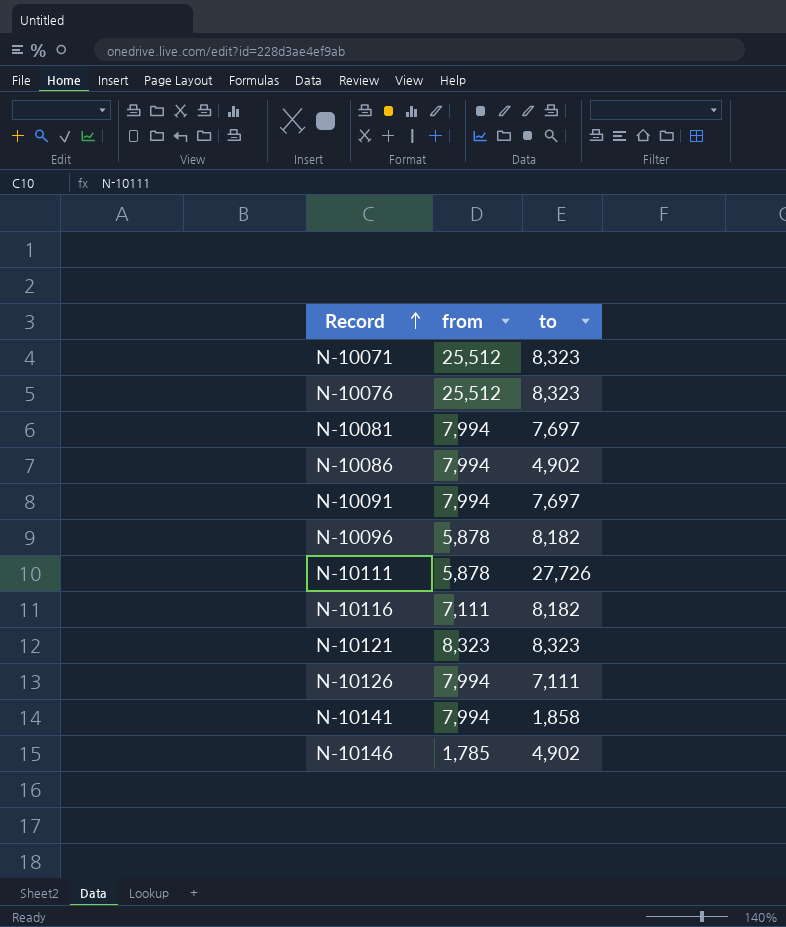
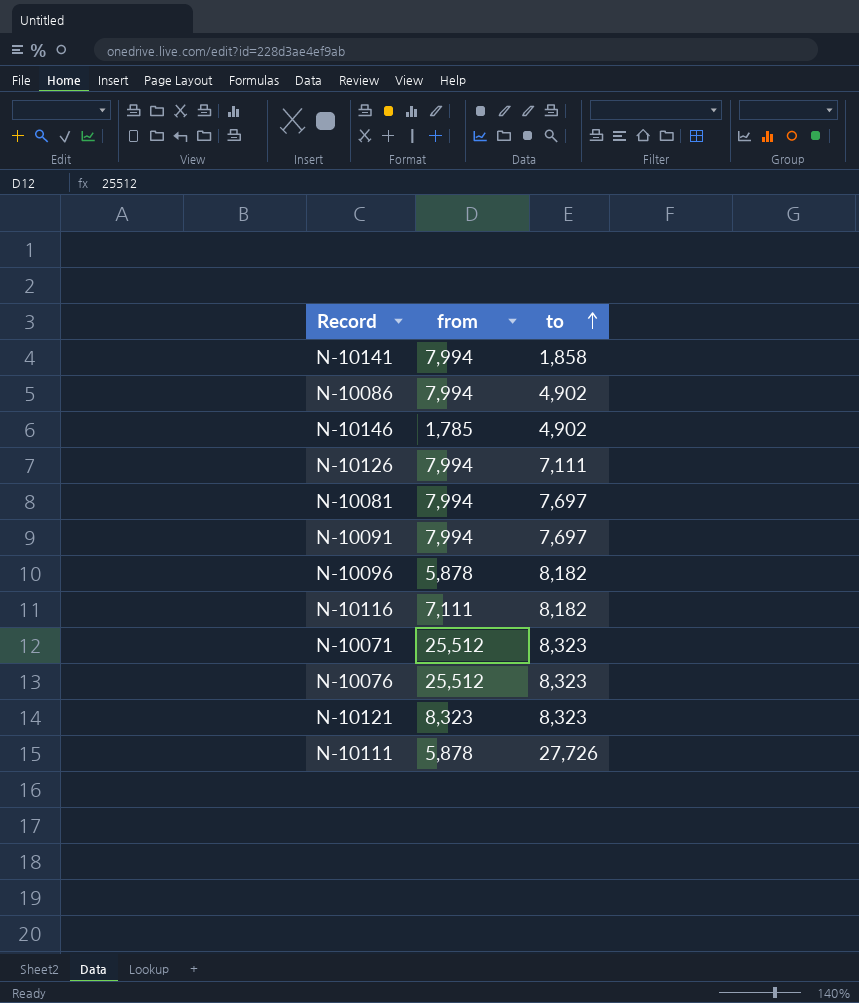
row order: Record ascending -> to ascending

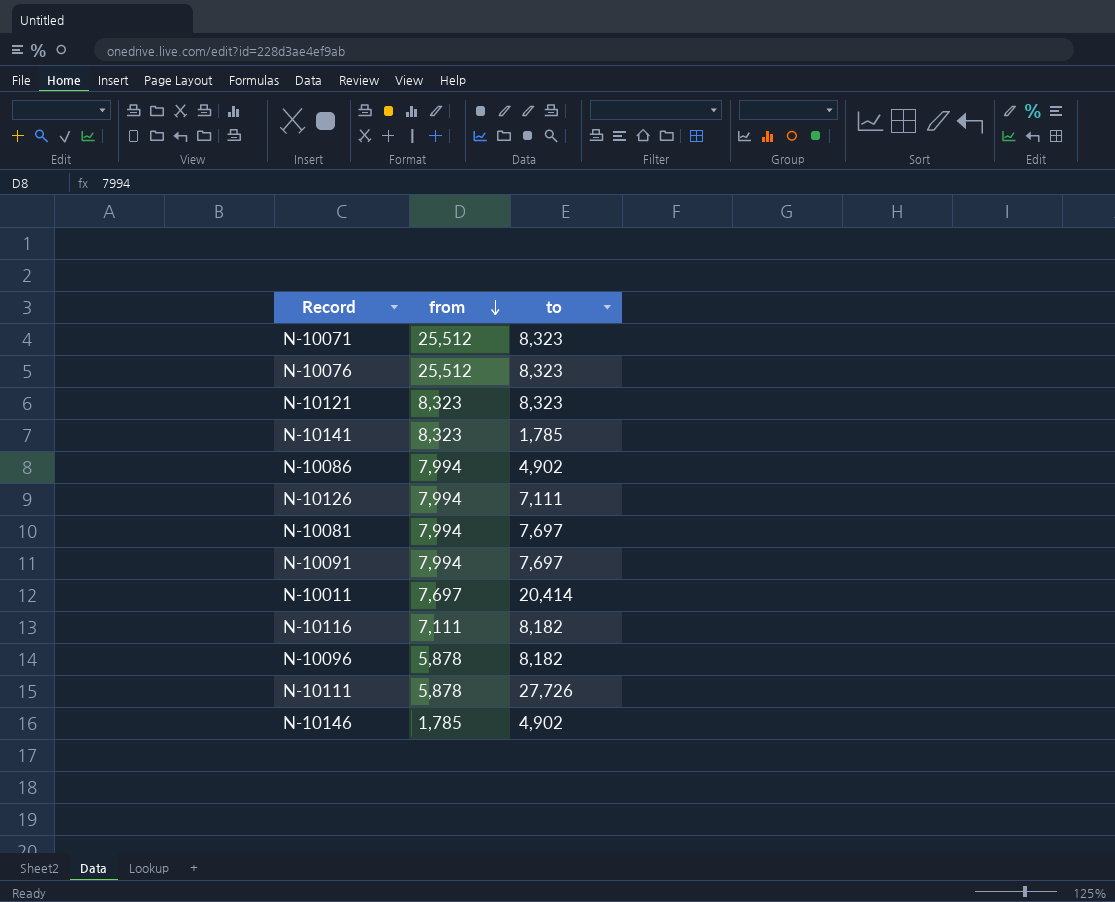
row order: to ascending -> from descending
N-10141 | from: 7,994 -> 8,323
N-10141 | to: 1,858 -> 1,785
row N-10011: none -> 7,697 | 20,414

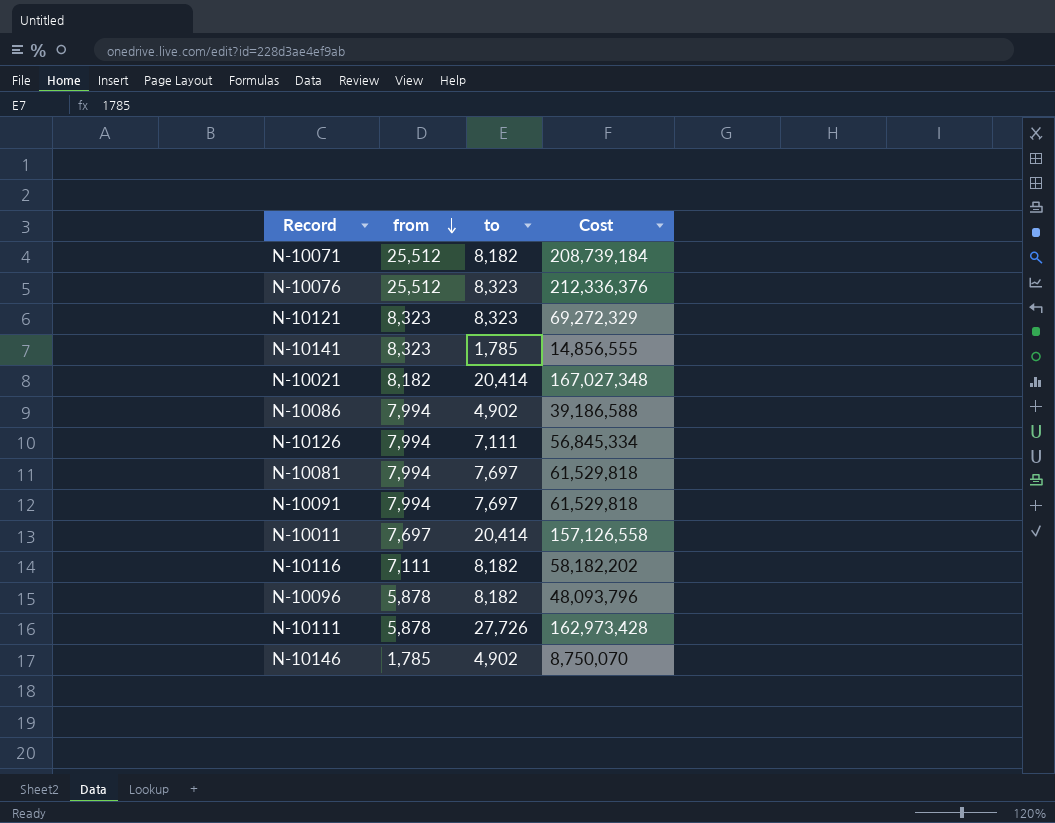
column Cost | formula: none -> [from] * [to]
N-10071 | to: 8,323 -> 8,182
row N-10021: none -> 8,182 | 20,414 | 167,027,348

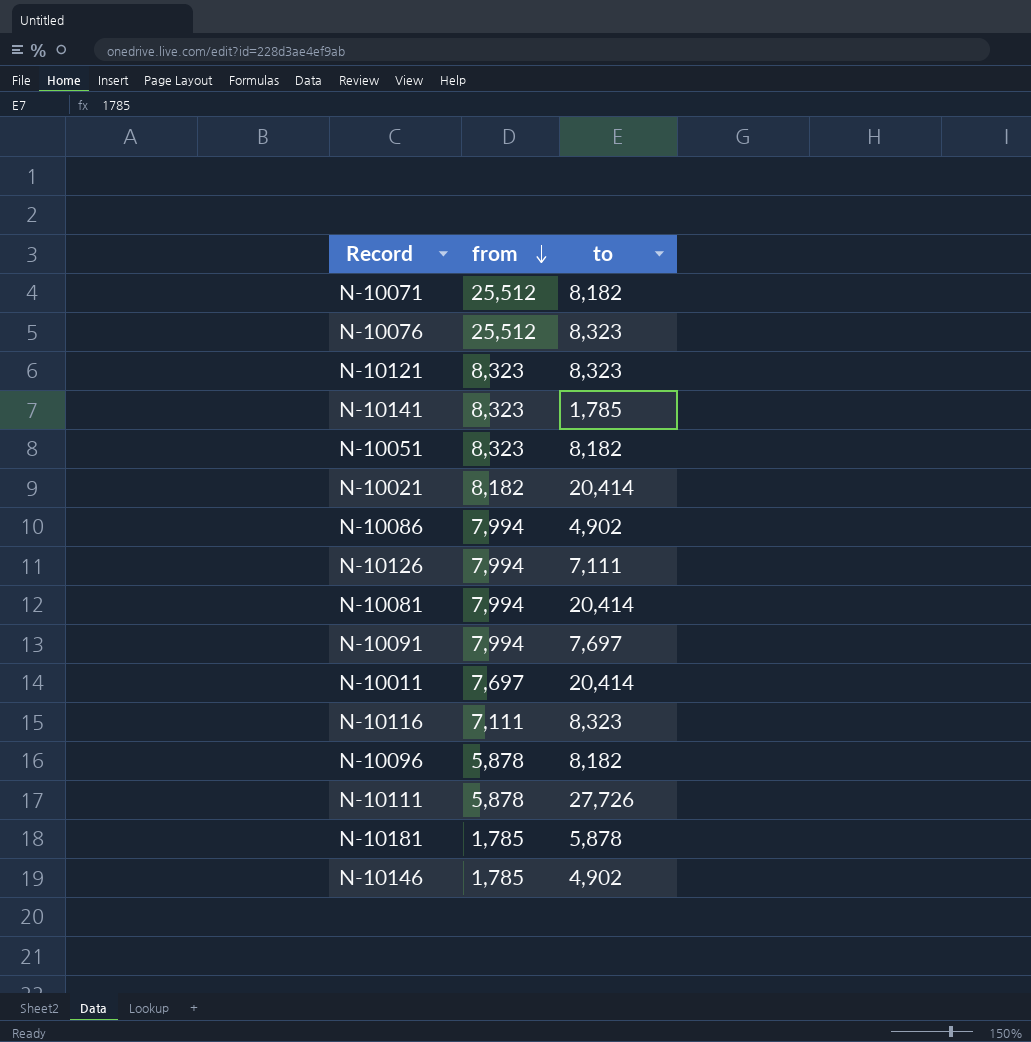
column Cost | formula: [from] * [to] -> none
row N-10051: none -> 8,323 | 8,182
N-10081 | to: 7,697 -> 20,414
N-10116 | to: 8,182 -> 8,323
row N-10181: none -> 1,785 | 5,878

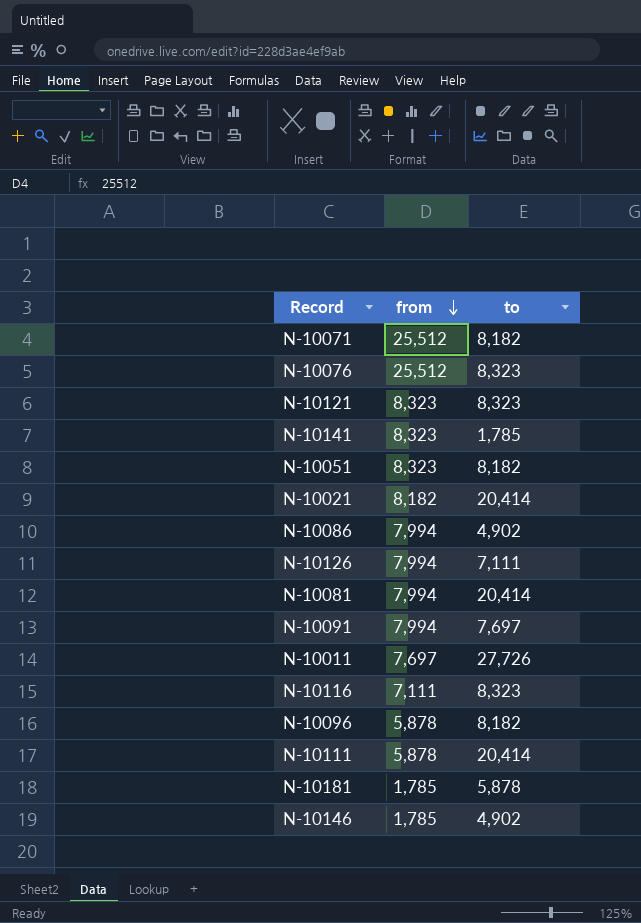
N-10011 | to: 20,414 -> 27,726
N-10111 | to: 27,726 -> 20,414

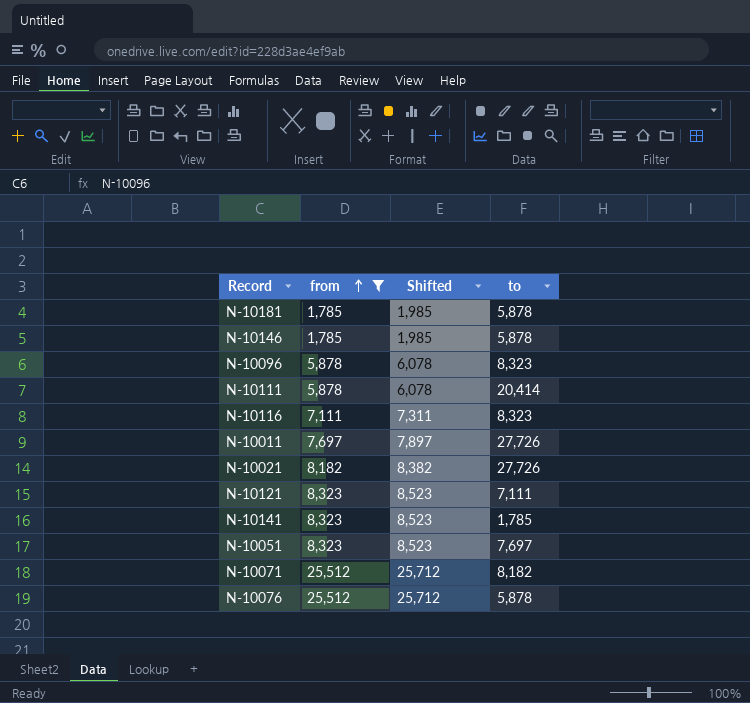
filter: none -> from != 7,994
row order: from descending -> from ascending
column Shifted | formula: none -> [from] + 200
N-10146 | to: 4,902 -> 5,878
N-10096 | to: 8,182 -> 8,323
N-10021 | to: 20,414 -> 27,726
N-10121 | to: 8,323 -> 7,111
N-10051 | to: 8,182 -> 7,697
N-10076 | to: 8,323 -> 5,878

